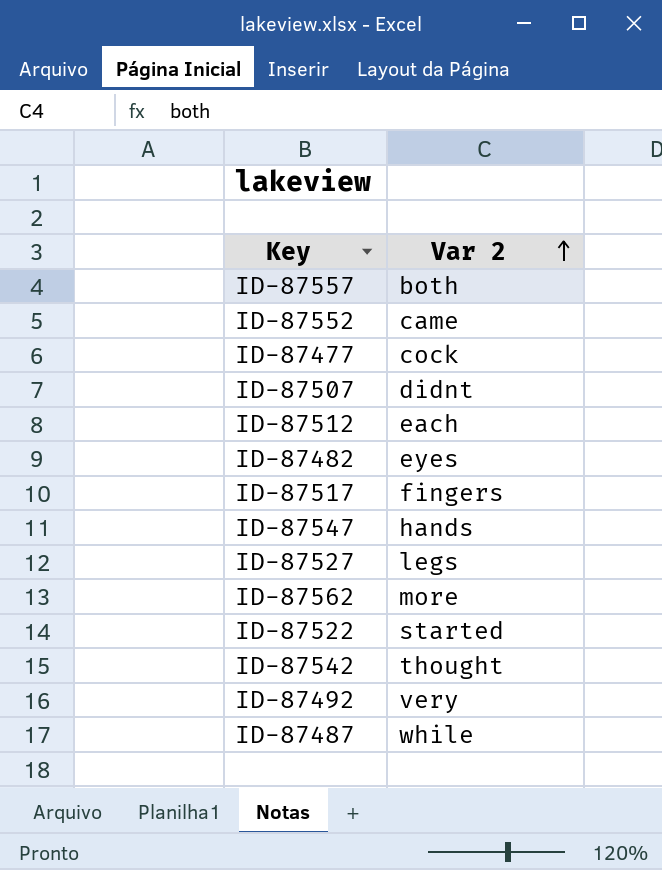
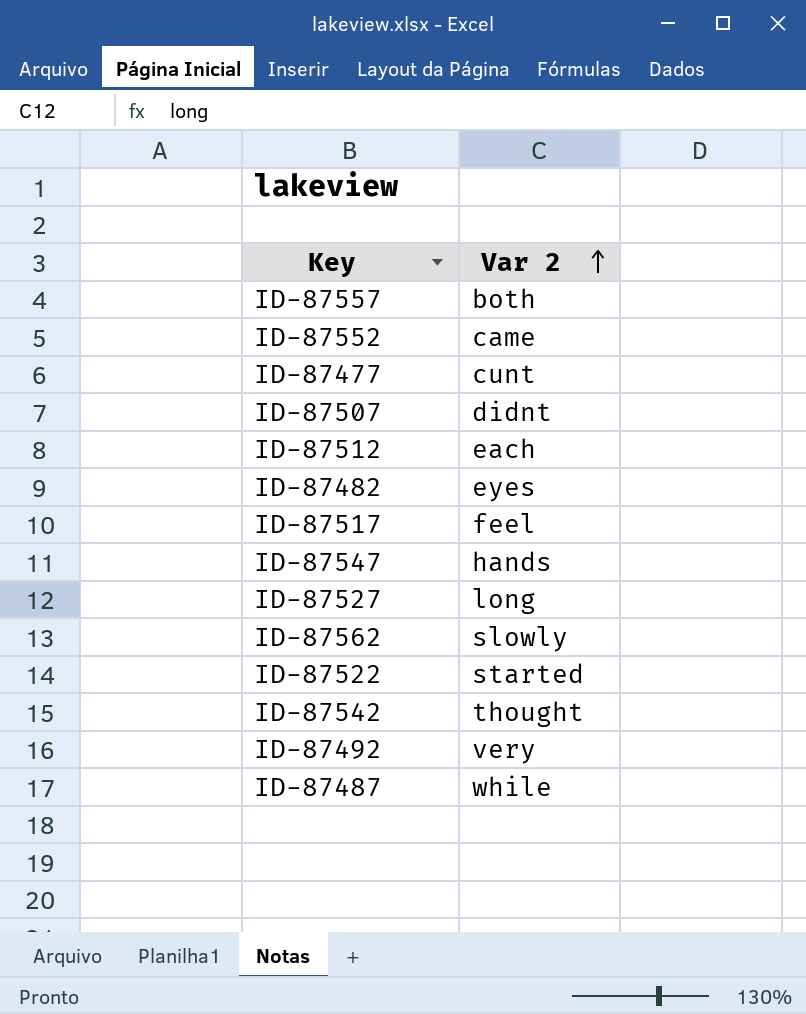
ID-87477 | Var 2: cock -> cunt
ID-87517 | Var 2: fingers -> feel
ID-87527 | Var 2: legs -> long
ID-87562 | Var 2: more -> slowly

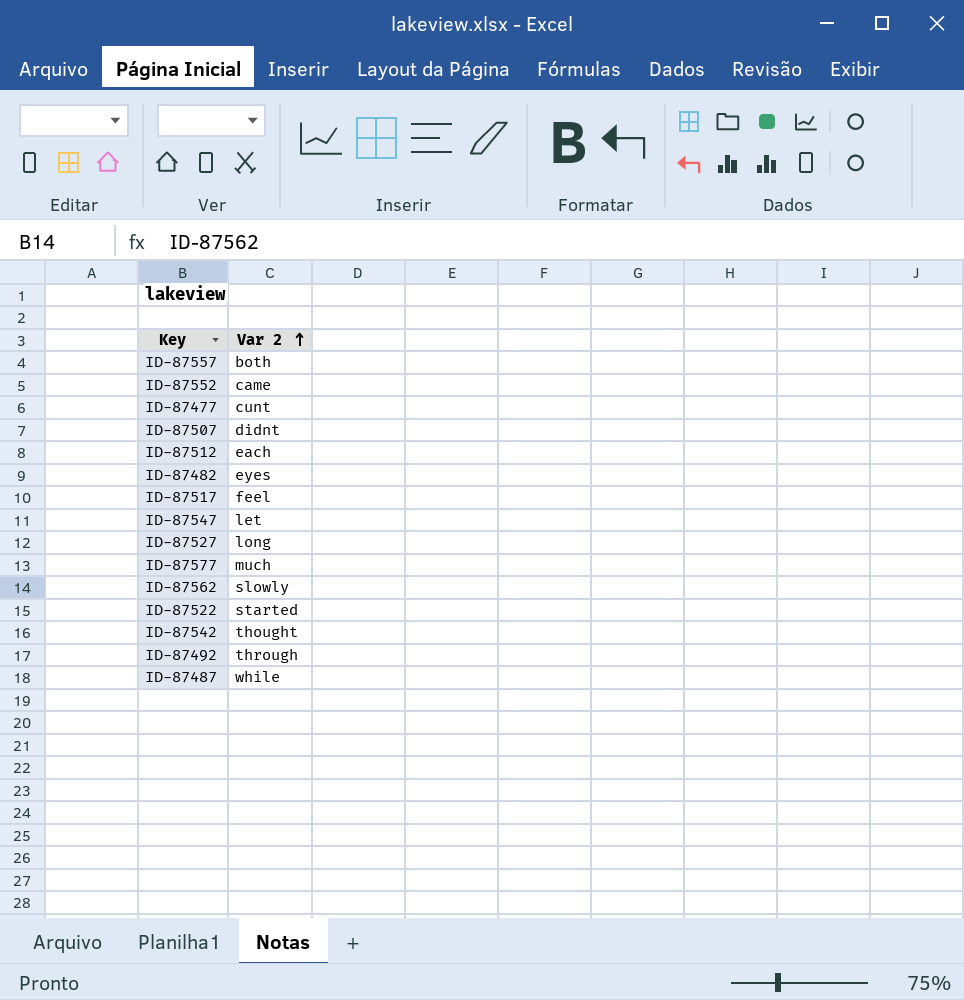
ID-87547 | Var 2: hands -> let
row ID-87577: none -> much
ID-87492 | Var 2: very -> through

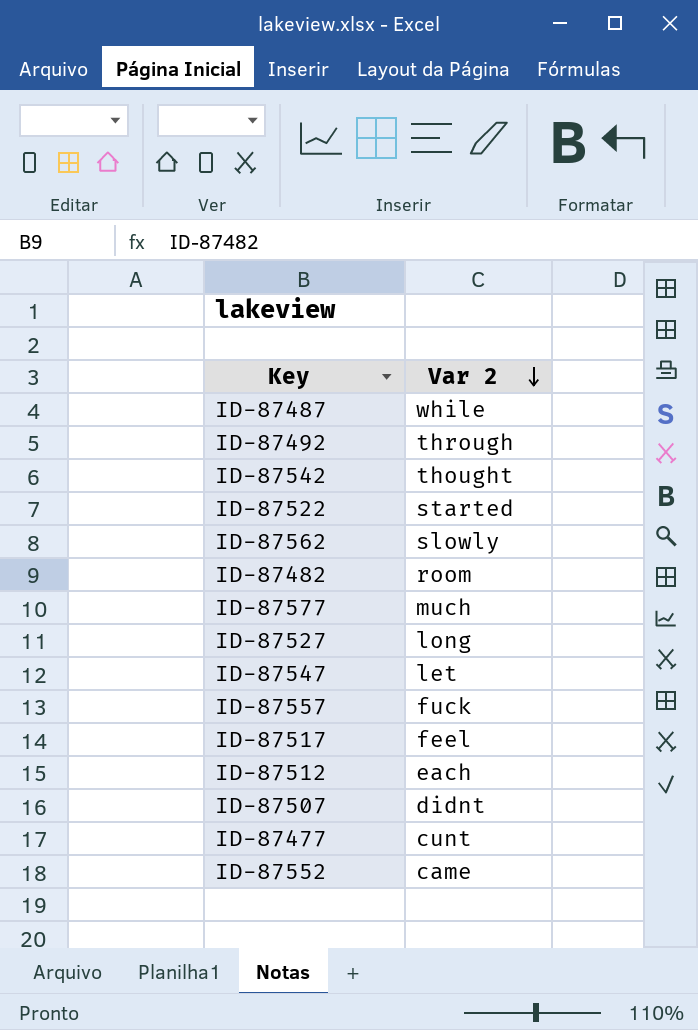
row order: Var 2 ascending -> Var 2 descending
ID-87482 | Var 2: eyes -> room
ID-87557 | Var 2: both -> fuck

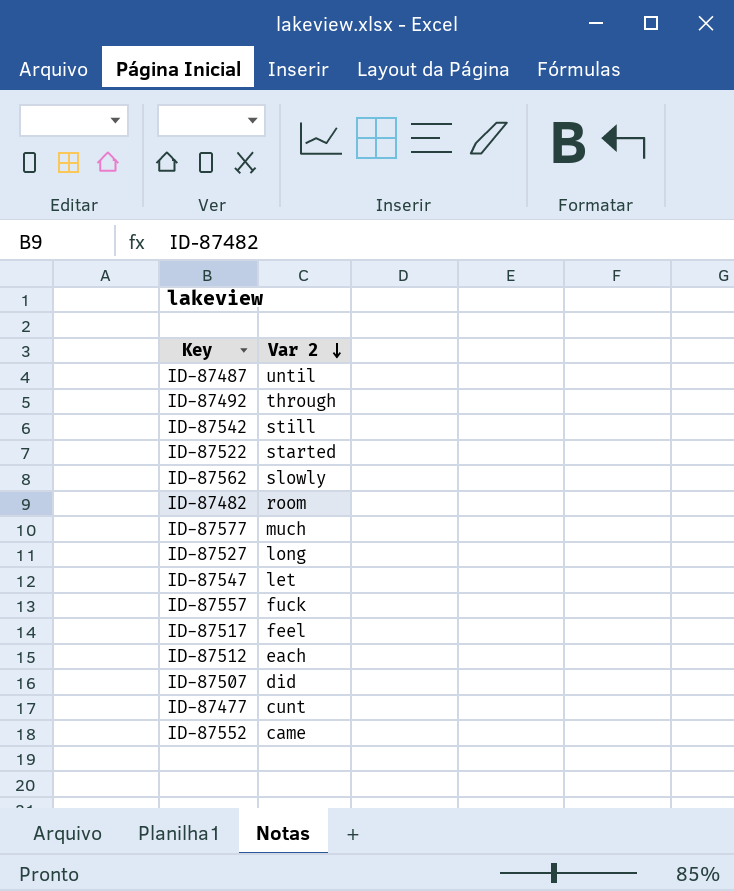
ID-87487 | Var 2: while -> until
ID-87542 | Var 2: thought -> still
ID-87507 | Var 2: didnt -> did

